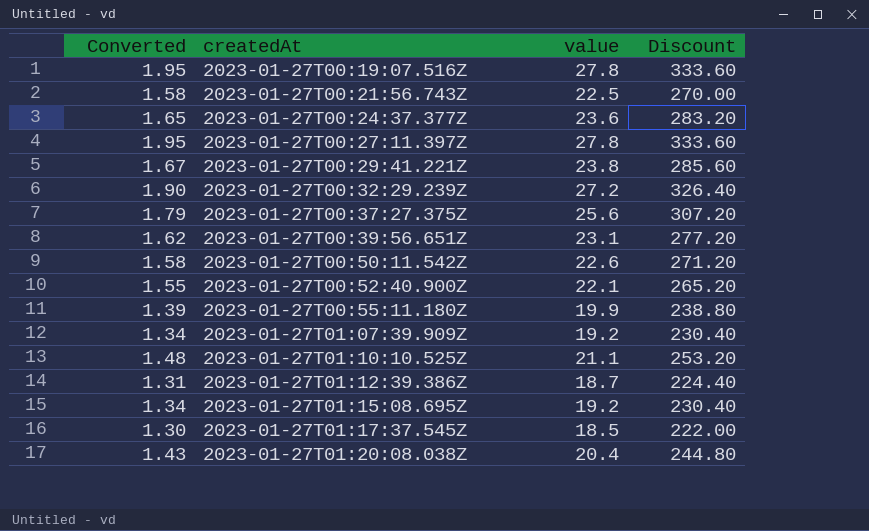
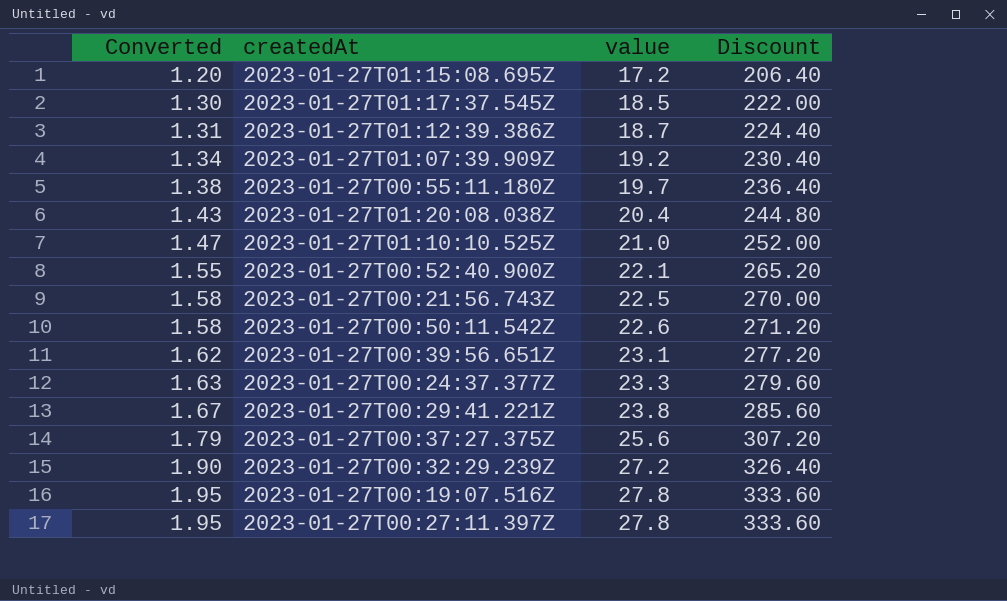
row order: createdAt ascending -> Converted ascending
2023-01-27T01:15:08.695Z | Converted: 1.34 -> 1.20
2023-01-27T01:15:08.695Z | value: 19.2 -> 17.2
2023-01-27T01:15:08.695Z | Discount: 230.40 -> 206.40
2023-01-27T00:55:11.180Z | Converted: 1.39 -> 1.38
2023-01-27T00:55:11.180Z | value: 19.9 -> 19.7
2023-01-27T00:55:11.180Z | Discount: 238.80 -> 236.40
2023-01-27T01:10:10.525Z | Converted: 1.48 -> 1.47
2023-01-27T01:10:10.525Z | value: 21.1 -> 21.0
2023-01-27T01:10:10.525Z | Discount: 253.20 -> 252.00
2023-01-27T00:24:37.377Z | Converted: 1.65 -> 1.63
2023-01-27T00:24:37.377Z | value: 23.6 -> 23.3
2023-01-27T00:24:37.377Z | Discount: 283.20 -> 279.60

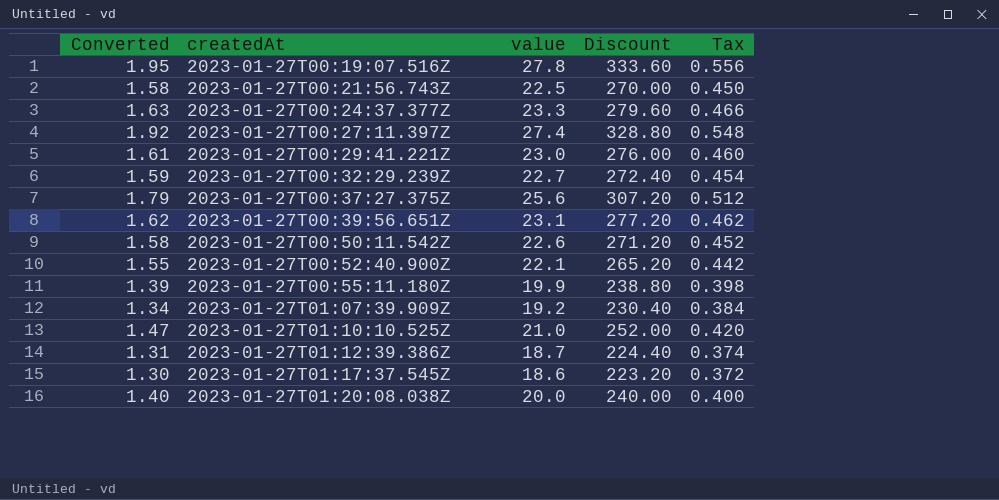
row order: Converted ascending -> createdAt ascending
column Tax | formula: none -> [value] * 0.02
row 2023-01-27T01:15:08.695Z: 1.20 | 17.2 | 206.40 -> none
2023-01-27T00:27:11.397Z | Converted: 1.95 -> 1.92
2023-01-27T00:27:11.397Z | value: 27.8 -> 27.4
2023-01-27T00:27:11.397Z | Discount: 333.60 -> 328.80
2023-01-27T00:29:41.221Z | Converted: 1.67 -> 1.61
2023-01-27T00:29:41.221Z | value: 23.8 -> 23.0
2023-01-27T00:29:41.221Z | Discount: 285.60 -> 276.00
2023-01-27T00:32:29.239Z | Converted: 1.90 -> 1.59
2023-01-27T00:32:29.239Z | value: 27.2 -> 22.7
2023-01-27T00:32:29.239Z | Discount: 326.40 -> 272.40
2023-01-27T00:55:11.180Z | Converted: 1.38 -> 1.39
2023-01-27T00:55:11.180Z | value: 19.7 -> 19.9
2023-01-27T00:55:11.180Z | Discount: 236.40 -> 238.80
2023-01-27T01:17:37.545Z | value: 18.5 -> 18.6
2023-01-27T01:17:37.545Z | Discount: 222.00 -> 223.20
2023-01-27T01:20:08.038Z | Converted: 1.43 -> 1.40
2023-01-27T01:20:08.038Z | value: 20.4 -> 20.0
2023-01-27T01:20:08.038Z | Discount: 244.80 -> 240.00

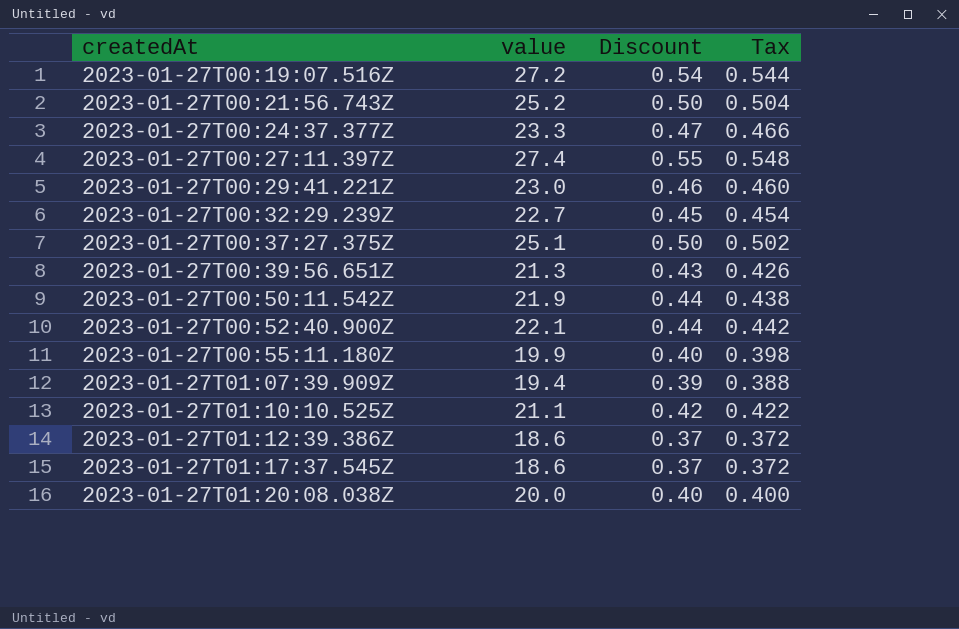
column Converted | formula: [value] * 0.07 -> none
column Discount | formula: [value] * 12 -> [value] * 0.02
2023-01-27T00:19:07.516Z | value: 27.8 -> 27.2
2023-01-27T00:19:07.516Z | Tax: 0.556 -> 0.544
2023-01-27T00:21:56.743Z | value: 22.5 -> 25.2
2023-01-27T00:21:56.743Z | Tax: 0.450 -> 0.504
2023-01-27T00:37:27.375Z | value: 25.6 -> 25.1
2023-01-27T00:37:27.375Z | Tax: 0.512 -> 0.502
2023-01-27T00:39:56.651Z | value: 23.1 -> 21.3
2023-01-27T00:39:56.651Z | Tax: 0.462 -> 0.426
2023-01-27T00:50:11.542Z | value: 22.6 -> 21.9
2023-01-27T00:50:11.542Z | Tax: 0.452 -> 0.438
2023-01-27T01:07:39.909Z | value: 19.2 -> 19.4
2023-01-27T01:07:39.909Z | Tax: 0.384 -> 0.388
2023-01-27T01:10:10.525Z | value: 21.0 -> 21.1
2023-01-27T01:10:10.525Z | Tax: 0.420 -> 0.422
2023-01-27T01:12:39.386Z | value: 18.7 -> 18.6
2023-01-27T01:12:39.386Z | Tax: 0.374 -> 0.372

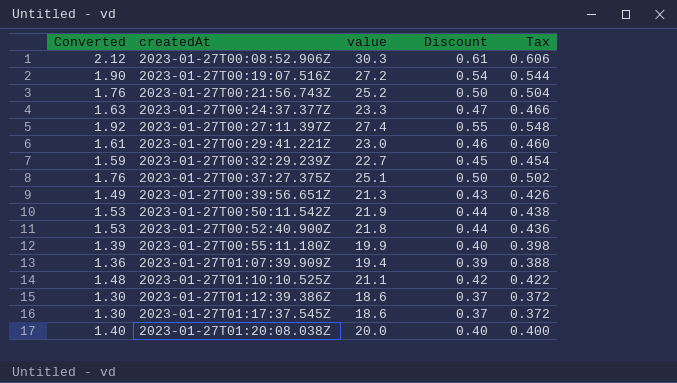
column Converted | formula: none -> [value] * 0.07
row 2023-01-27T00:08:52.906Z: none -> 2.12 | 30.3 | 0.61 | 0.606
2023-01-27T00:52:40.900Z | value: 22.1 -> 21.8
2023-01-27T00:52:40.900Z | Tax: 0.442 -> 0.436

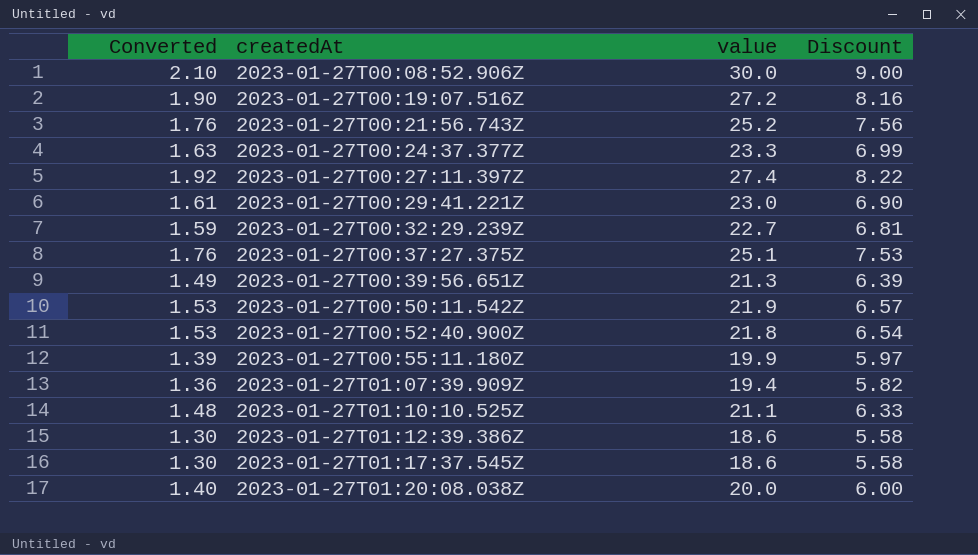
column Tax | formula: [value] * 0.02 -> none
column Discount | formula: [value] * 0.02 -> [value] * 0.3
2023-01-27T00:08:52.906Z | Converted: 2.12 -> 2.10
2023-01-27T00:08:52.906Z | value: 30.3 -> 30.0

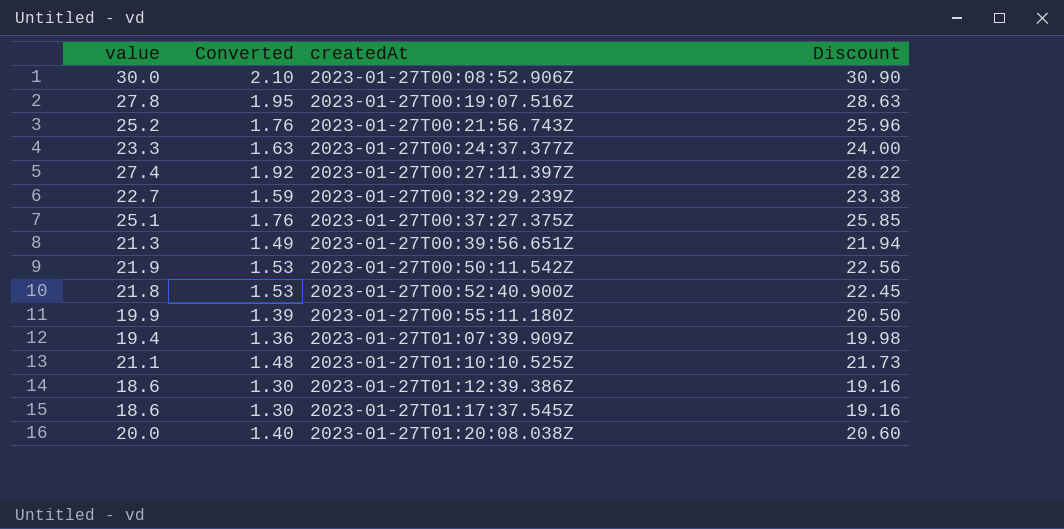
column value | position: 3 -> 1
column Discount | formula: [value] * 0.3 -> [value] * 1.03
row 2023-01-27T00:29:41.221Z: 1.61 | 23.0 | 6.90 -> none
2023-01-27T00:19:07.516Z | value: 27.2 -> 27.8
2023-01-27T00:19:07.516Z | Converted: 1.90 -> 1.95

